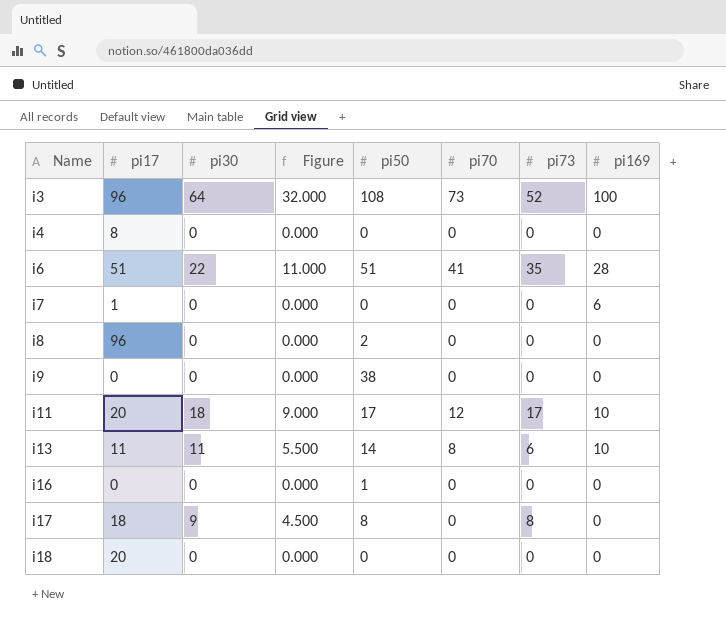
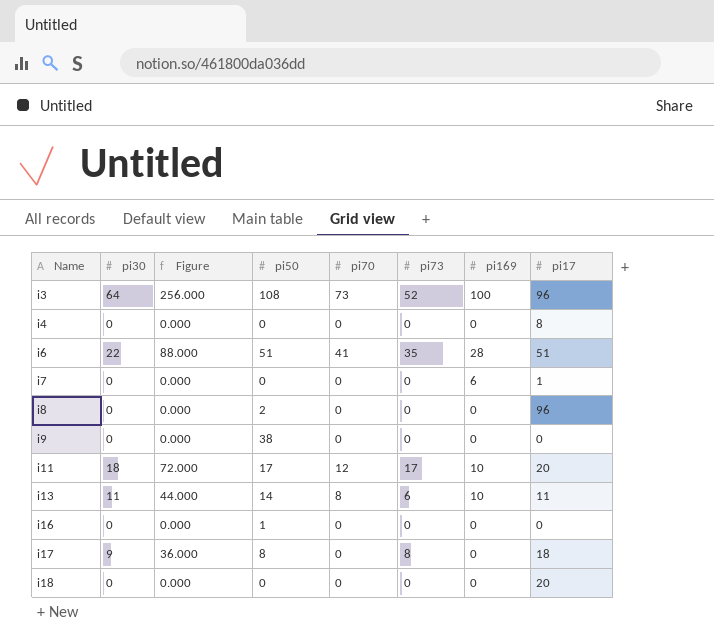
column Figure | formula: [pi30] * 0.5 -> [pi30] * 4
column pi17 | position: 2 -> 8

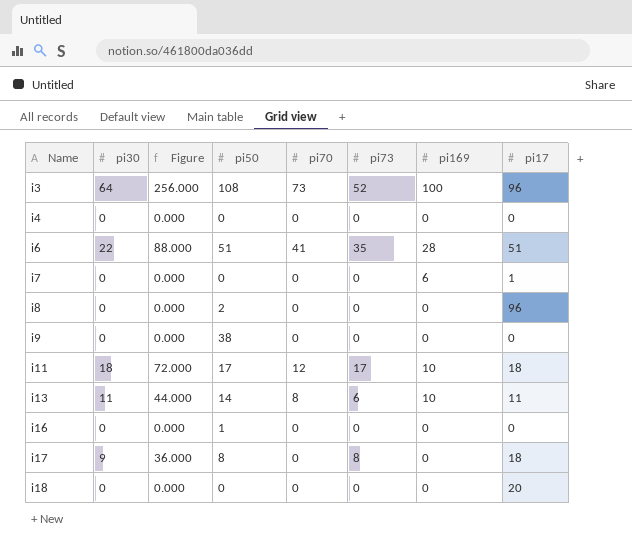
i4 | pi17: 8 -> 0
i11 | pi17: 20 -> 18

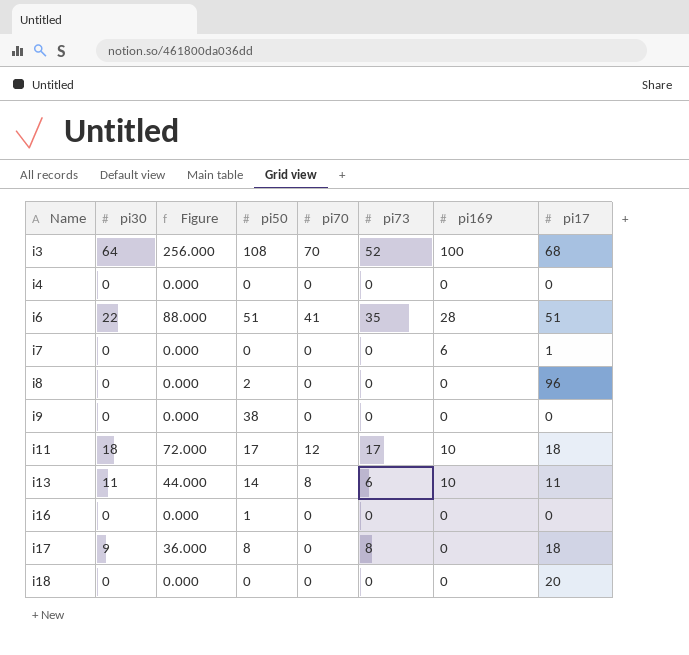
i3 | pi70: 73 -> 70
i3 | pi17: 96 -> 68

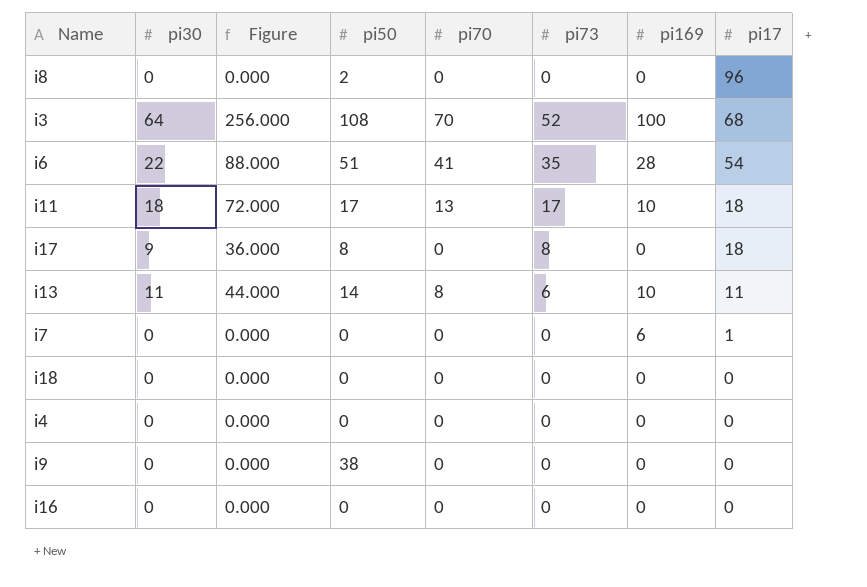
row order: Name ascending -> pi17 descending
i6 | pi17: 51 -> 54
i11 | pi70: 12 -> 13
i18 | pi17: 20 -> 0
i16 | pi50: 1 -> 0

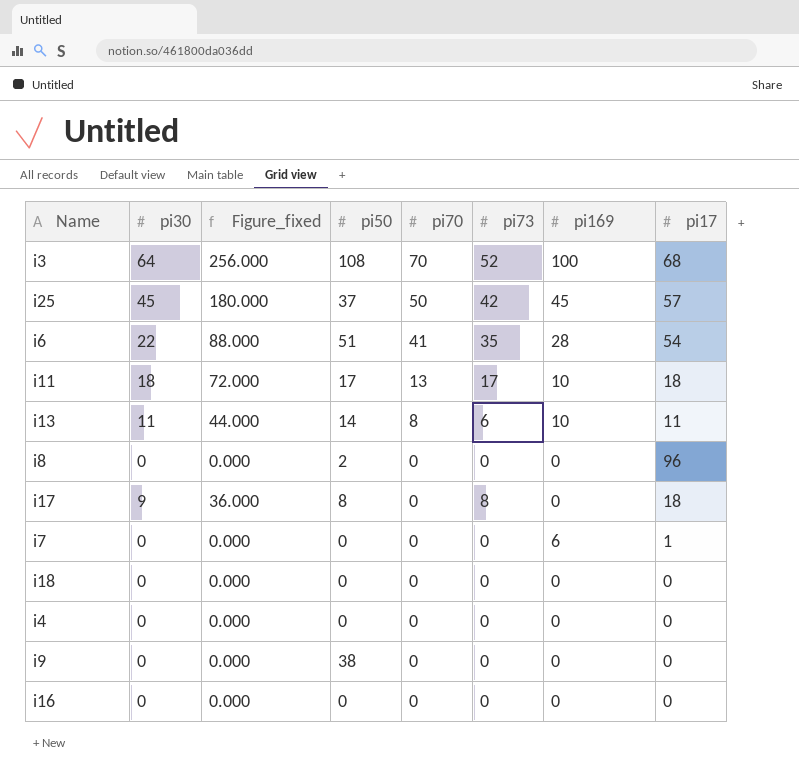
row order: pi17 descending -> pi70 descending
column name: Figure -> Figure_fixed
row i25: none -> 45 | 180.000 | 37 | 50 | 42 | 45 | 57

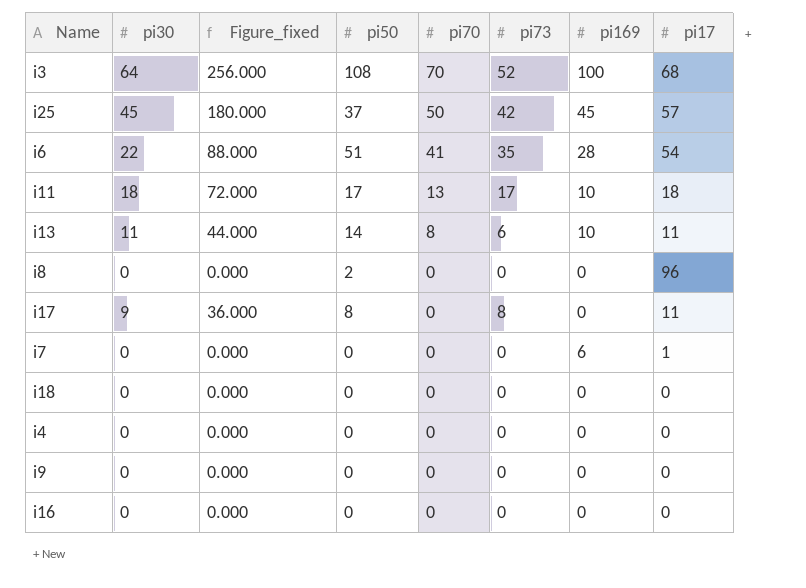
i17 | pi17: 18 -> 11
i9 | pi50: 38 -> 0

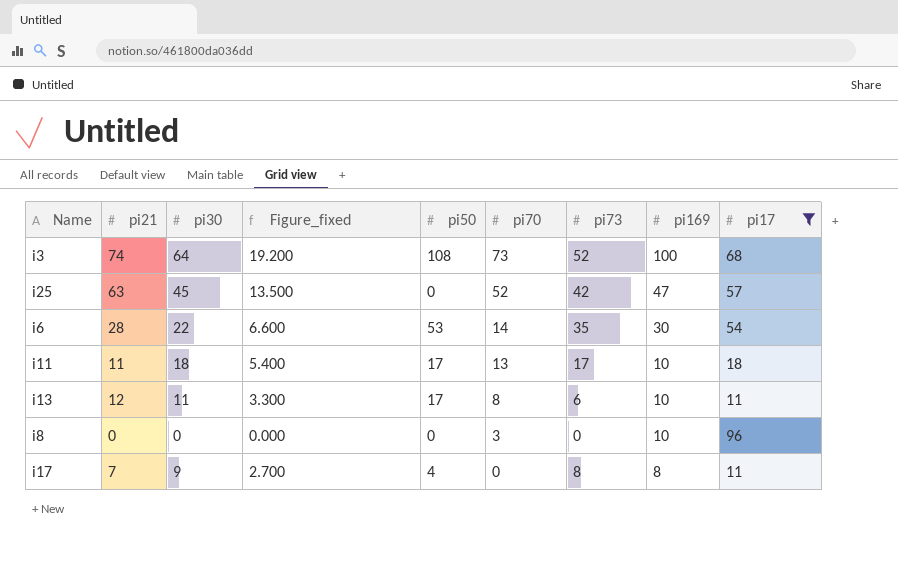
filter: none -> pi17 >= 11
column pi21 | position: none -> 2
column Figure_fixed | formula: [pi30] * 4 -> [pi30] * 0.3
i3 | pi70: 70 -> 73
i25 | pi50: 37 -> 0
i25 | pi70: 50 -> 52
i25 | pi169: 45 -> 47
i6 | pi50: 51 -> 53
i6 | pi70: 41 -> 14
i6 | pi169: 28 -> 30
i13 | pi50: 14 -> 17
i8 | pi50: 2 -> 0
i8 | pi70: 0 -> 3
i8 | pi169: 0 -> 10
i17 | pi50: 8 -> 4
i17 | pi169: 0 -> 8

